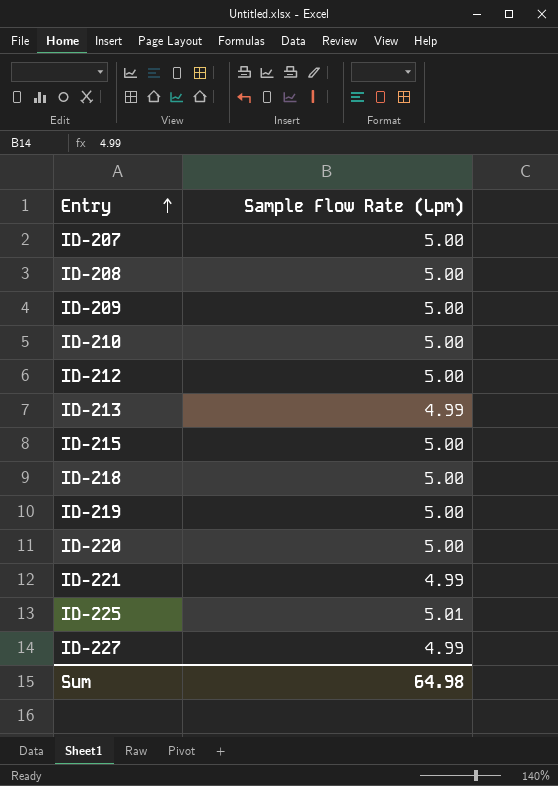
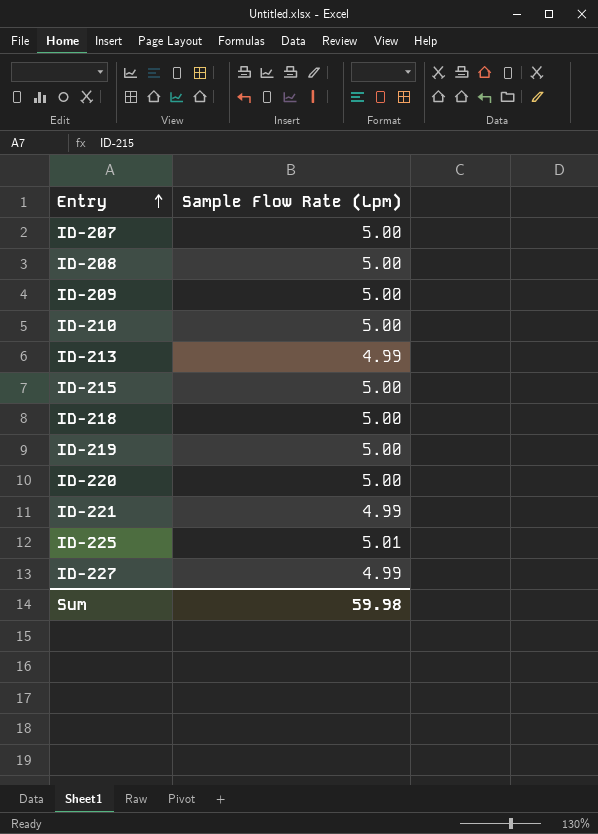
row ID-212: 5.00 -> none
Sum | Sample Flow Rate (Lpm): 64.98 -> 59.98

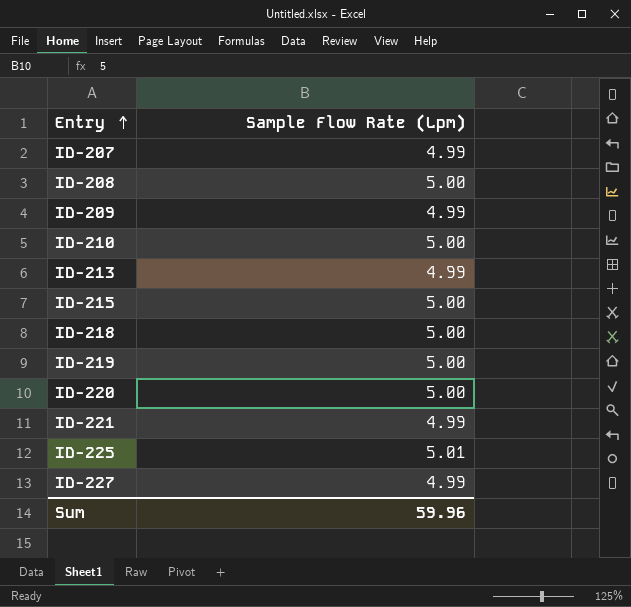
ID-207 | Sample Flow Rate (Lpm): 5.00 -> 4.99
ID-209 | Sample Flow Rate (Lpm): 5.00 -> 4.99
Sum | Sample Flow Rate (Lpm): 59.98 -> 59.96

